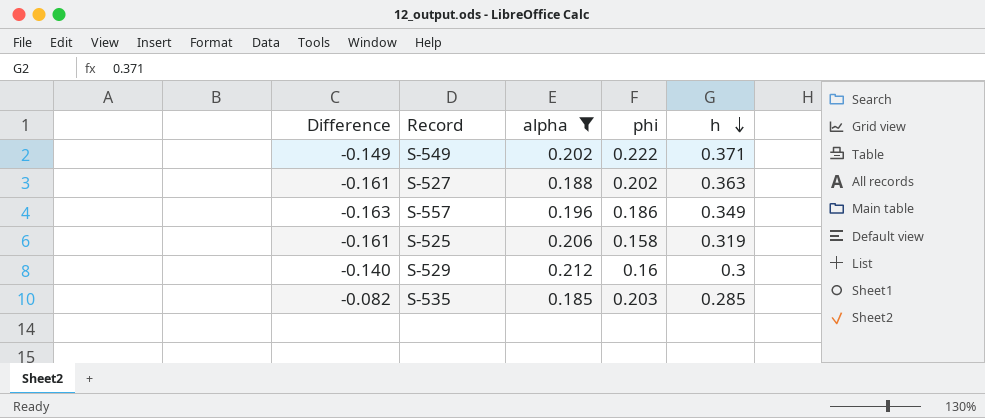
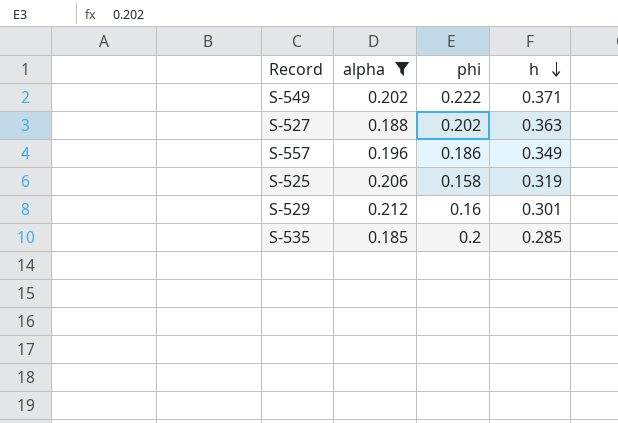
column Difference | formula: [phi] - [h] -> none
S-529 | h: 0.3 -> 0.301
S-535 | phi: 0.203 -> 0.2

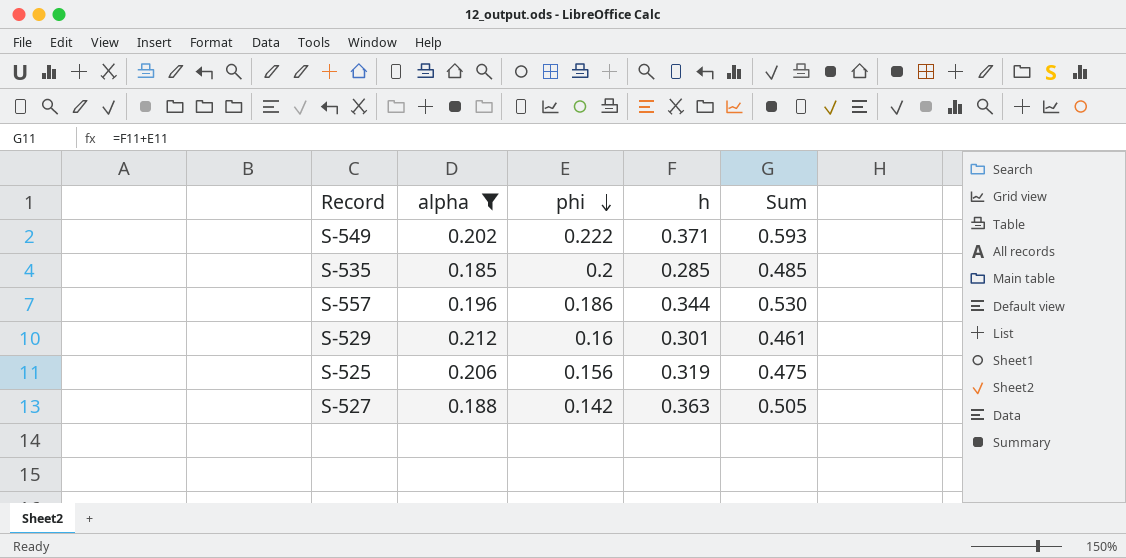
row order: h descending -> phi descending
column Sum | formula: none -> [phi] + [h]
S-557 | h: 0.349 -> 0.344
S-525 | phi: 0.158 -> 0.156
S-527 | phi: 0.202 -> 0.142

